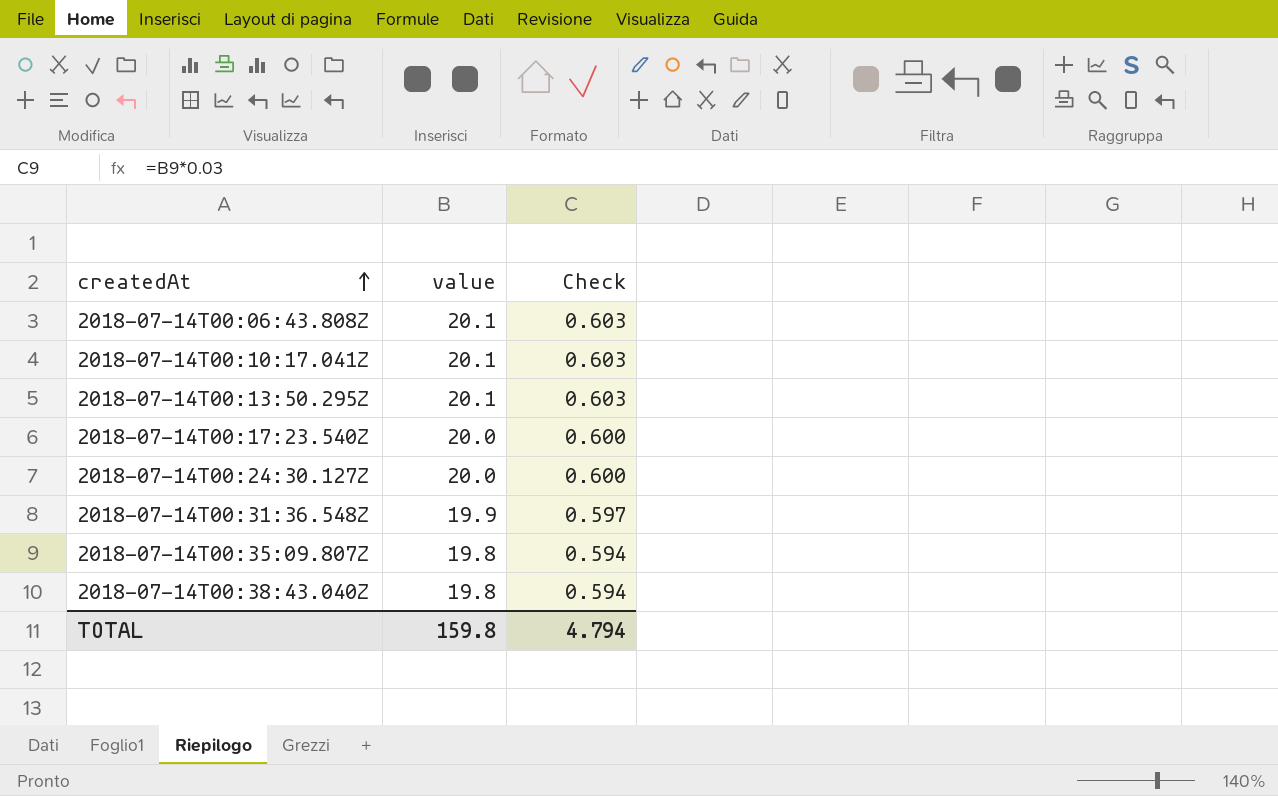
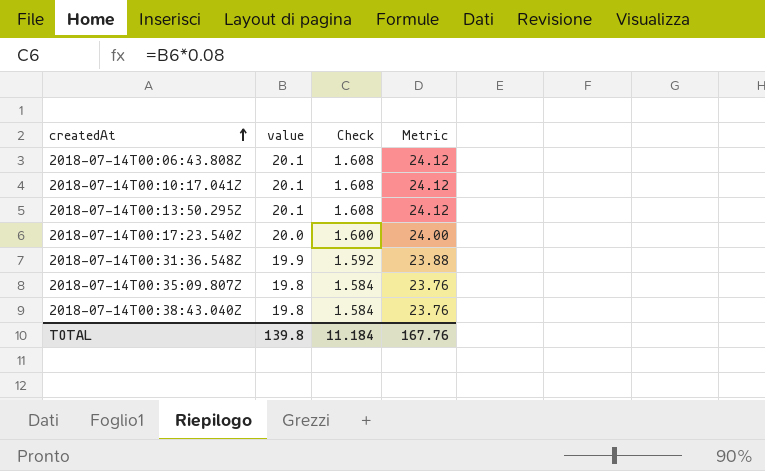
column Check | formula: [value] * 0.03 -> [value] * 0.08
column Metric | formula: none -> [value] * 1.2
row 2018-07-14T00:24:30.127Z: 20.0 | 0.600 -> none
TOTAL | value: 159.8 -> 139.8
TOTAL | Check: 4.794 -> 11.184

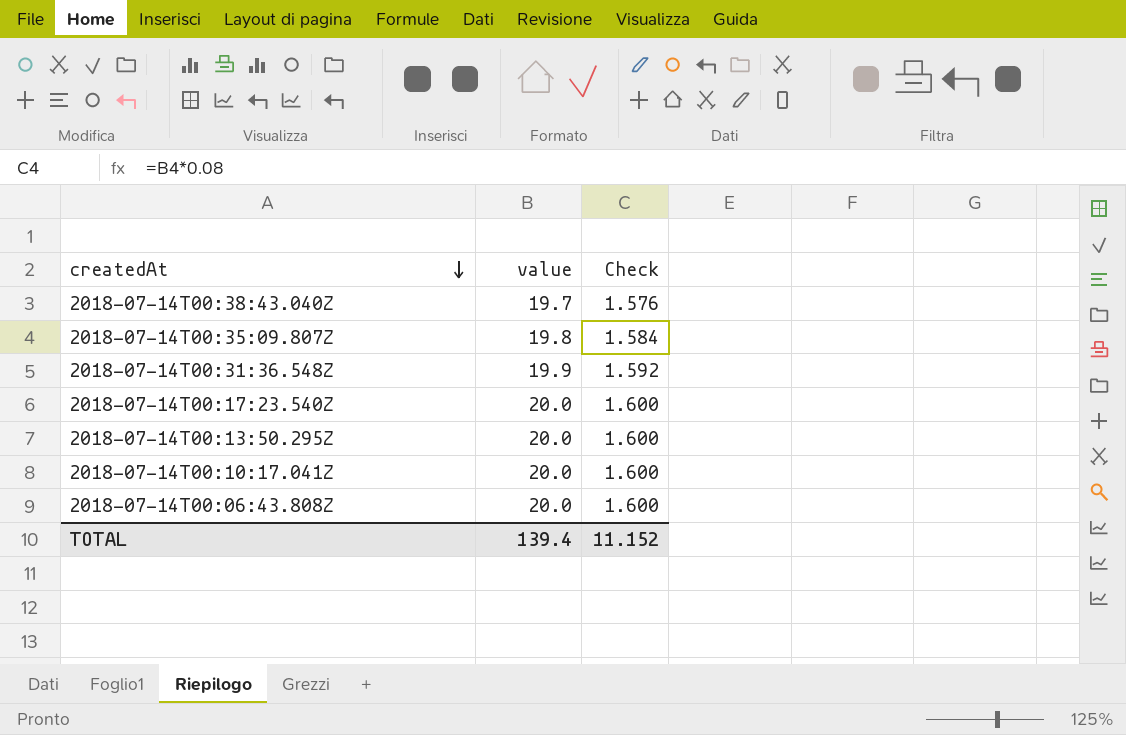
row order: createdAt ascending -> createdAt descending
column Metric | formula: [value] * 1.2 -> none
2018-07-14T00:38:43.040Z | value: 19.8 -> 19.7
2018-07-14T00:38:43.040Z | Check: 1.584 -> 1.576
2018-07-14T00:13:50.295Z | value: 20.1 -> 20.0
2018-07-14T00:13:50.295Z | Check: 1.608 -> 1.600
2018-07-14T00:10:17.041Z | value: 20.1 -> 20.0
2018-07-14T00:10:17.041Z | Check: 1.608 -> 1.600
2018-07-14T00:06:43.808Z | value: 20.1 -> 20.0
2018-07-14T00:06:43.808Z | Check: 1.608 -> 1.600
TOTAL | value: 139.8 -> 139.4
TOTAL | Check: 11.184 -> 11.152

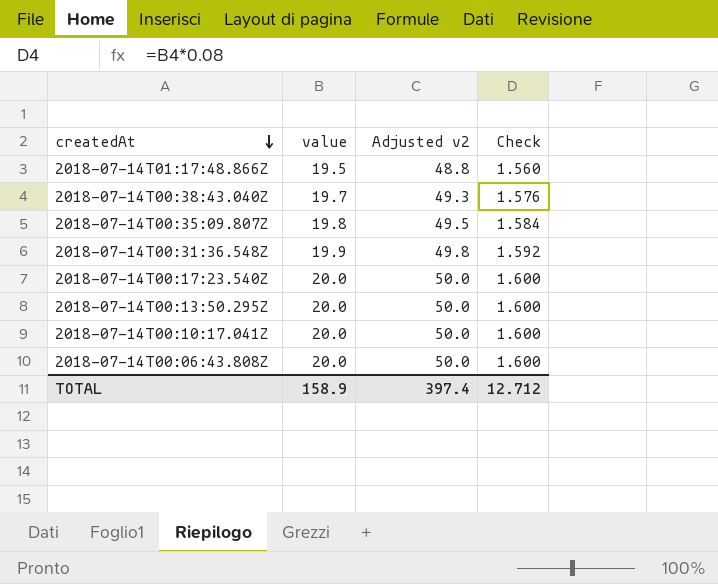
column Adjusted v2 | formula: none -> [value] * 2.5
row 2018-07-14T01:17:48.866Z: none -> 19.5 | 48.8 | 1.560
TOTAL | value: 139.4 -> 158.9
TOTAL | Check: 11.152 -> 12.712

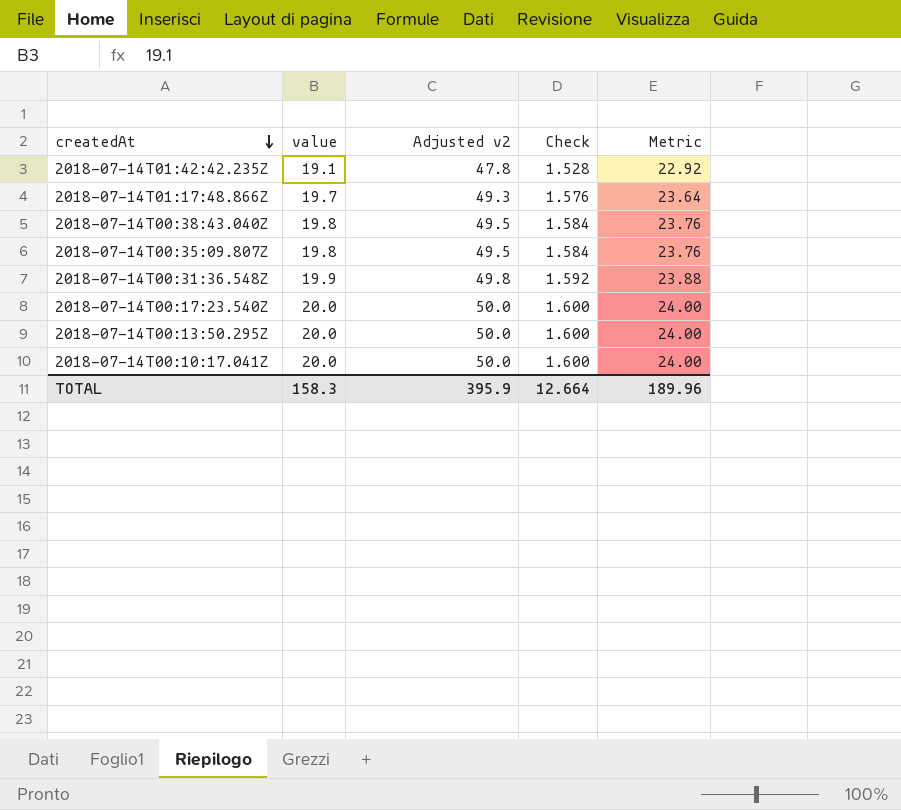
column Metric | formula: none -> [value] * 1.2
row 2018-07-14T00:06:43.808Z: 20.0 | 50.0 | 1.600 -> none
row 2018-07-14T01:42:42.235Z: none -> 19.1 | 47.8 | 1.528 | 22.92
2018-07-14T01:17:48.866Z | value: 19.5 -> 19.7
2018-07-14T01:17:48.866Z | Adjusted v2: 48.8 -> 49.3
2018-07-14T01:17:48.866Z | Check: 1.560 -> 1.576
2018-07-14T00:38:43.040Z | value: 19.7 -> 19.8
2018-07-14T00:38:43.040Z | Adjusted v2: 49.3 -> 49.5
2018-07-14T00:38:43.040Z | Check: 1.576 -> 1.584
TOTAL | value: 158.9 -> 158.3
TOTAL | Adjusted v2: 397.4 -> 395.9
TOTAL | Check: 12.712 -> 12.664

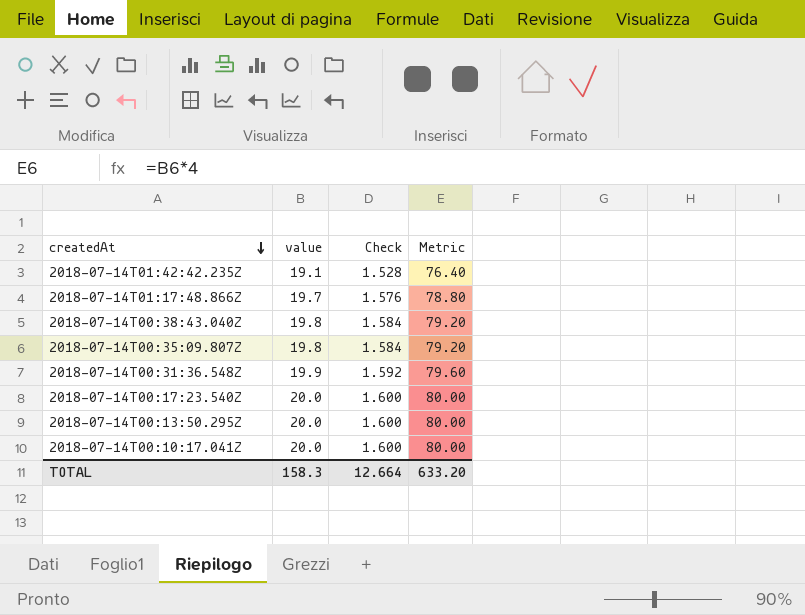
column Adjusted v2 | formula: [value] * 2.5 -> none
column Metric | formula: [value] * 1.2 -> [value] * 4
TOTAL | Metric: 189.96 -> 633.20

